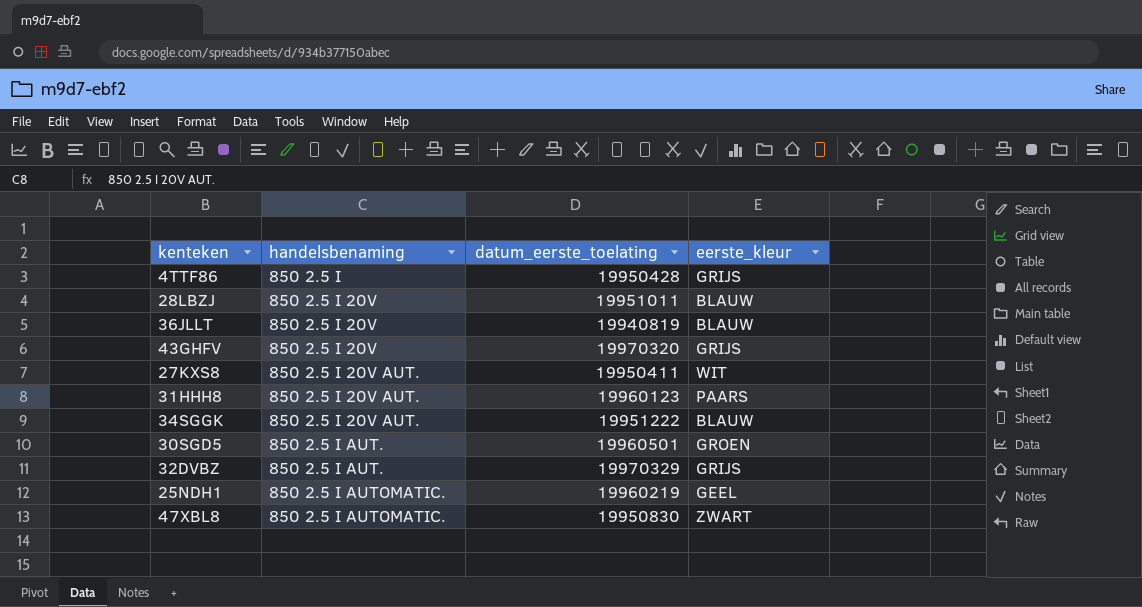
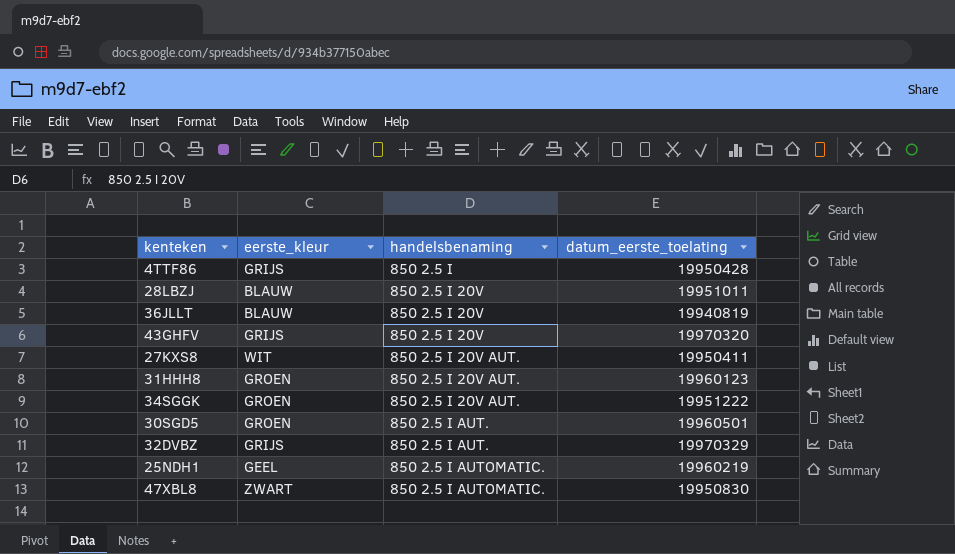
column eerste_kleur | position: 4 -> 2
31HHH8 | eerste_kleur: PAARS -> GROEN
34SGGK | eerste_kleur: BLAUW -> GROEN

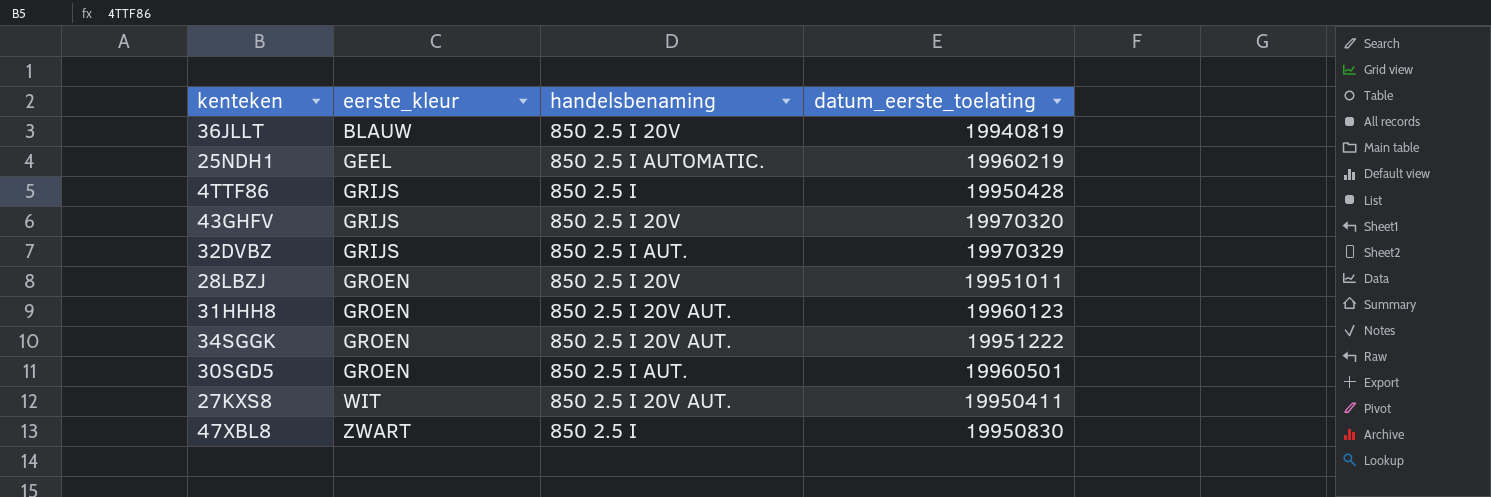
row order: handelsbenaming ascending -> eerste_kleur ascending
28LBZJ | eerste_kleur: BLAUW -> GROEN
47XBL8 | handelsbenaming: 850 2.5 I AUTOMATIC. -> 850 2.5 I

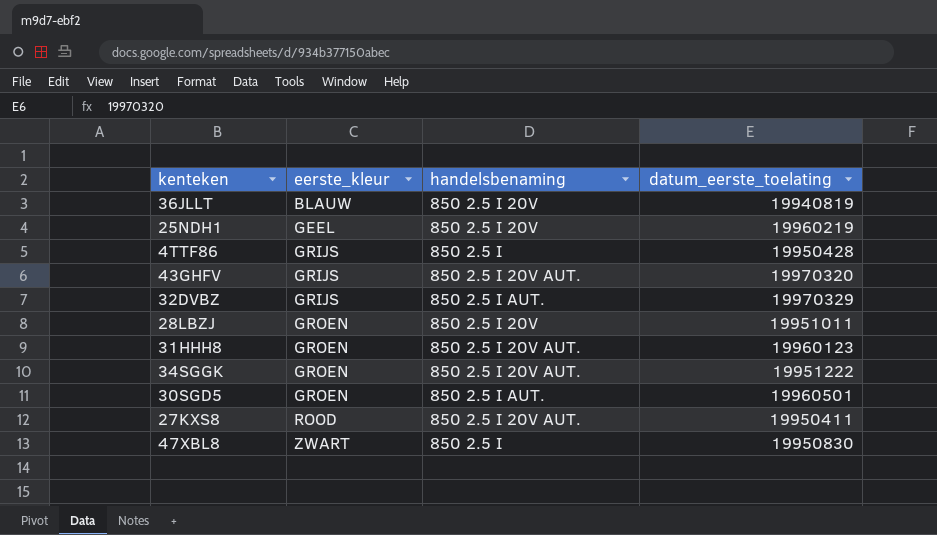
25NDH1 | handelsbenaming: 850 2.5 I AUTOMATIC. -> 850 2.5 I 20V
43GHFV | handelsbenaming: 850 2.5 I 20V -> 850 2.5 I 20V AUT.
27KXS8 | eerste_kleur: WIT -> ROOD

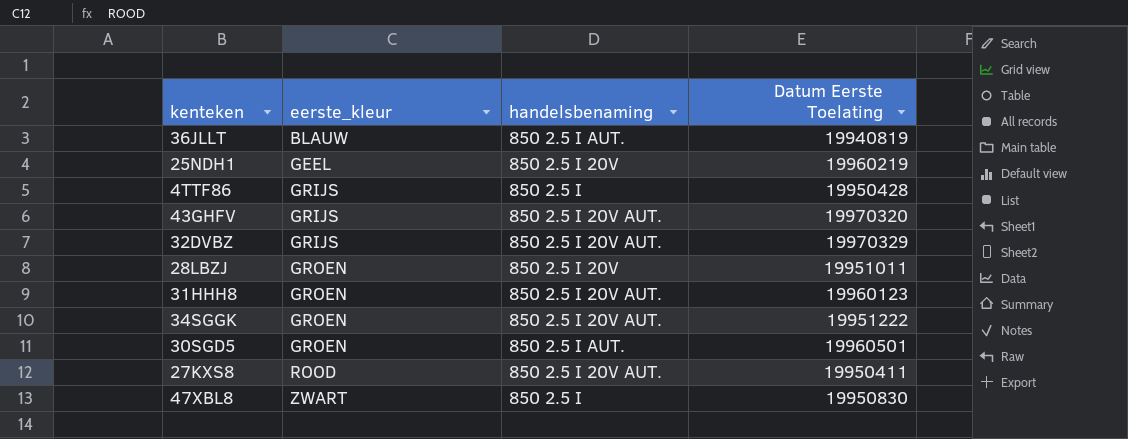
column name: datum_eerste_toelating -> Datum Eerste Toelating
36JLLT | handelsbenaming: 850 2.5 I 20V -> 850 2.5 I AUT.
32DVBZ | handelsbenaming: 850 2.5 I AUT. -> 850 2.5 I 20V AUT.

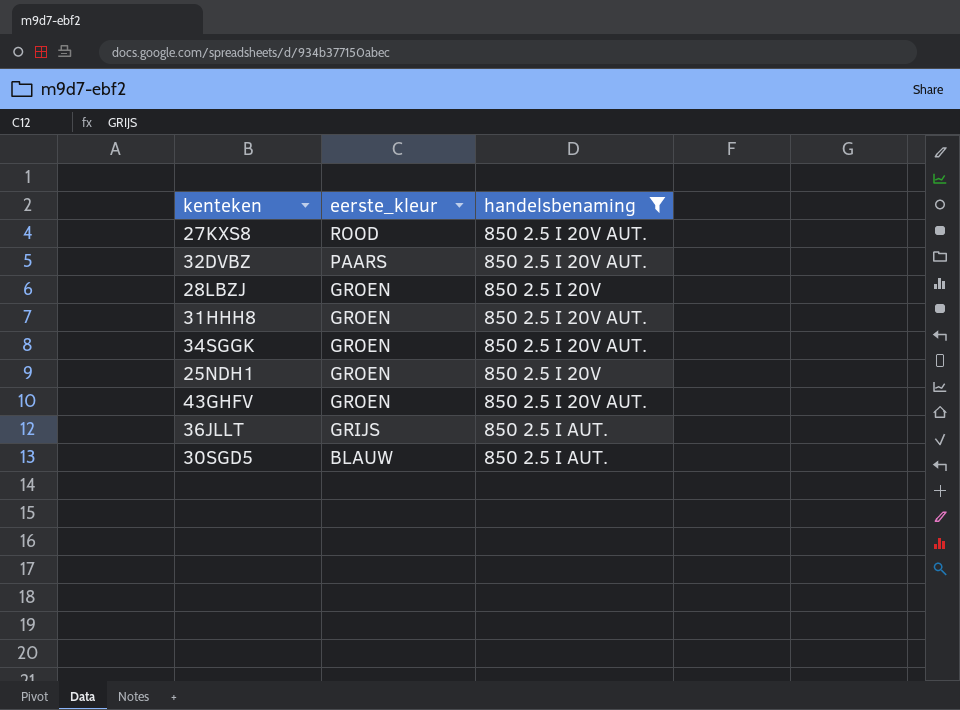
filter: none -> handelsbenaming != 850 2.5 I
row order: eerste_kleur ascending -> eerste_kleur descending
column Datum Eerste Toelating | position: 4 -> none
32DVBZ | eerste_kleur: GRIJS -> PAARS
25NDH1 | eerste_kleur: GEEL -> GROEN
43GHFV | eerste_kleur: GRIJS -> GROEN
36JLLT | eerste_kleur: BLAUW -> GRIJS
30SGD5 | eerste_kleur: GROEN -> BLAUW

